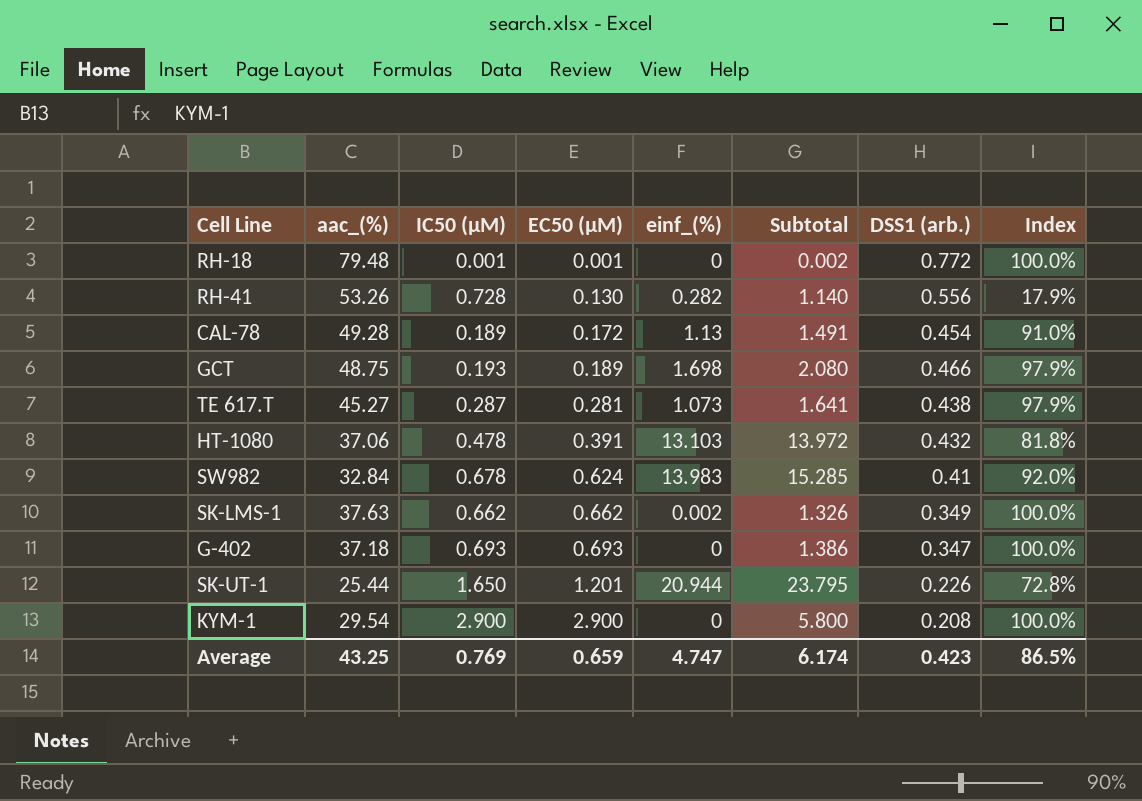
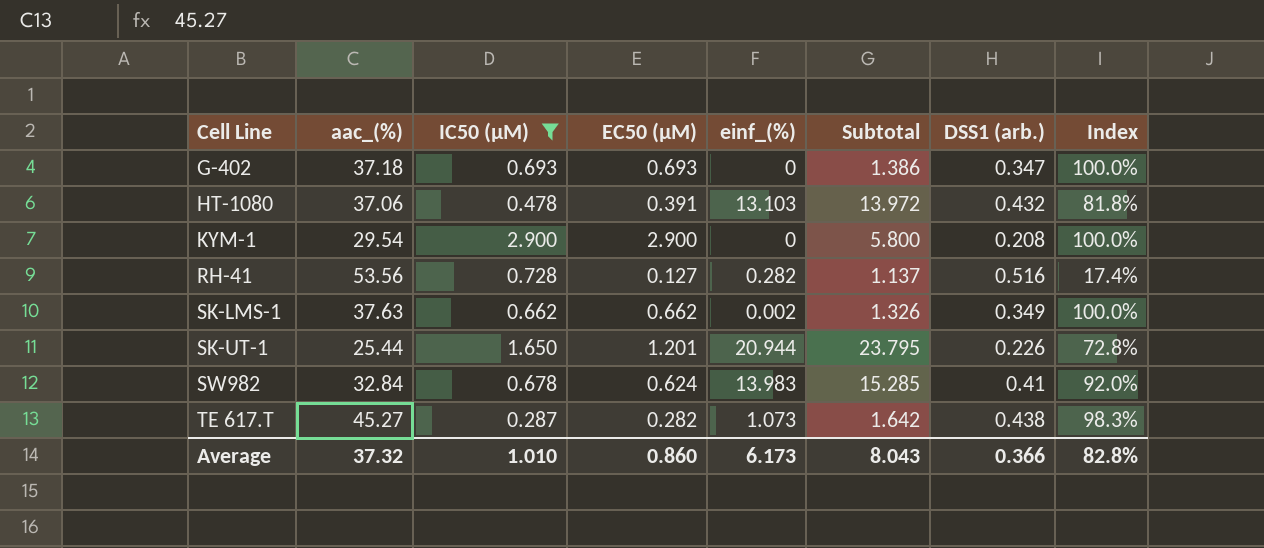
filter: none -> IC50 (µM) >= 0.287
row order: EC50 (µM) ascending -> Cell Line ascending
RH-41 | aac_(%): 53.26 -> 53.56
RH-41 | EC50 (µM): 0.130 -> 0.127
RH-41 | Subtotal: 1.140 -> 1.137
RH-41 | DSS1 (arb.): 0.556 -> 0.516
RH-41 | Index: 17.9% -> 17.4%
TE 617.T | EC50 (µM): 0.281 -> 0.282
TE 617.T | Subtotal: 1.641 -> 1.642
TE 617.T | Index: 97.9% -> 98.3%
Average | aac_(%): 43.25 -> 37.32
Average | IC50 (µM): 0.769 -> 1.010
Average | EC50 (µM): 0.659 -> 0.860
Average | einf_(%): 4.747 -> 6.173
Average | Subtotal: 6.174 -> 8.043
Average | DSS1 (arb.): 0.423 -> 0.366
Average | Index: 86.5% -> 82.8%

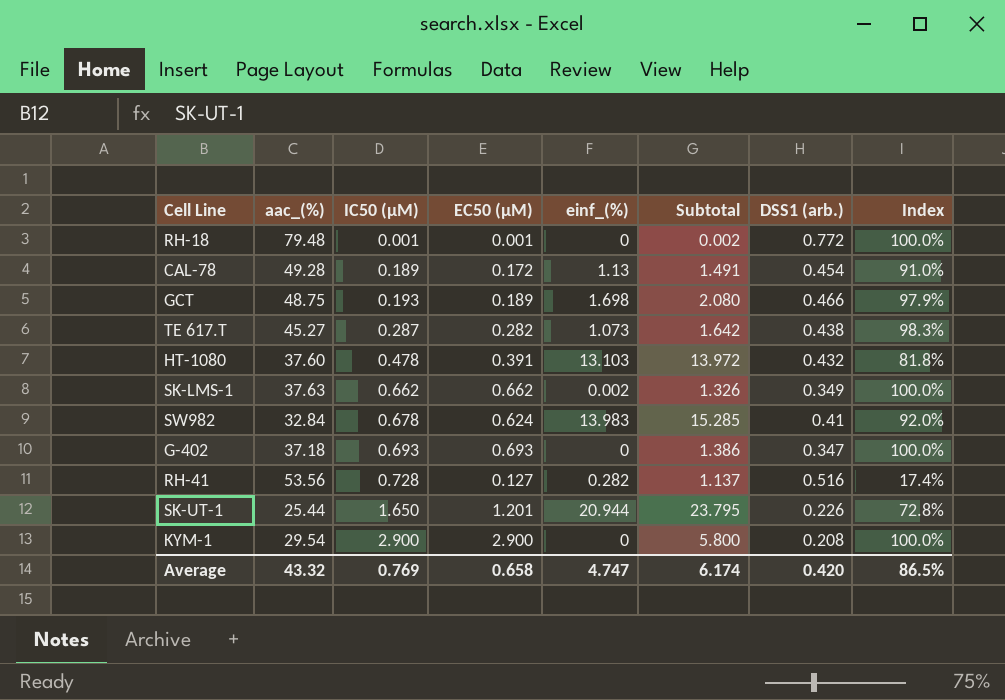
filter: IC50 (µM) >= 0.287 -> none
row order: Cell Line ascending -> IC50 (µM) ascending
HT-1080 | aac_(%): 37.06 -> 37.60
Average | aac_(%): 37.32 -> 43.32
Average | IC50 (µM): 1.010 -> 0.769
Average | EC50 (µM): 0.860 -> 0.658
Average | einf_(%): 6.173 -> 4.747
Average | Subtotal: 8.043 -> 6.174
Average | DSS1 (arb.): 0.366 -> 0.420
Average | Index: 82.8% -> 86.5%

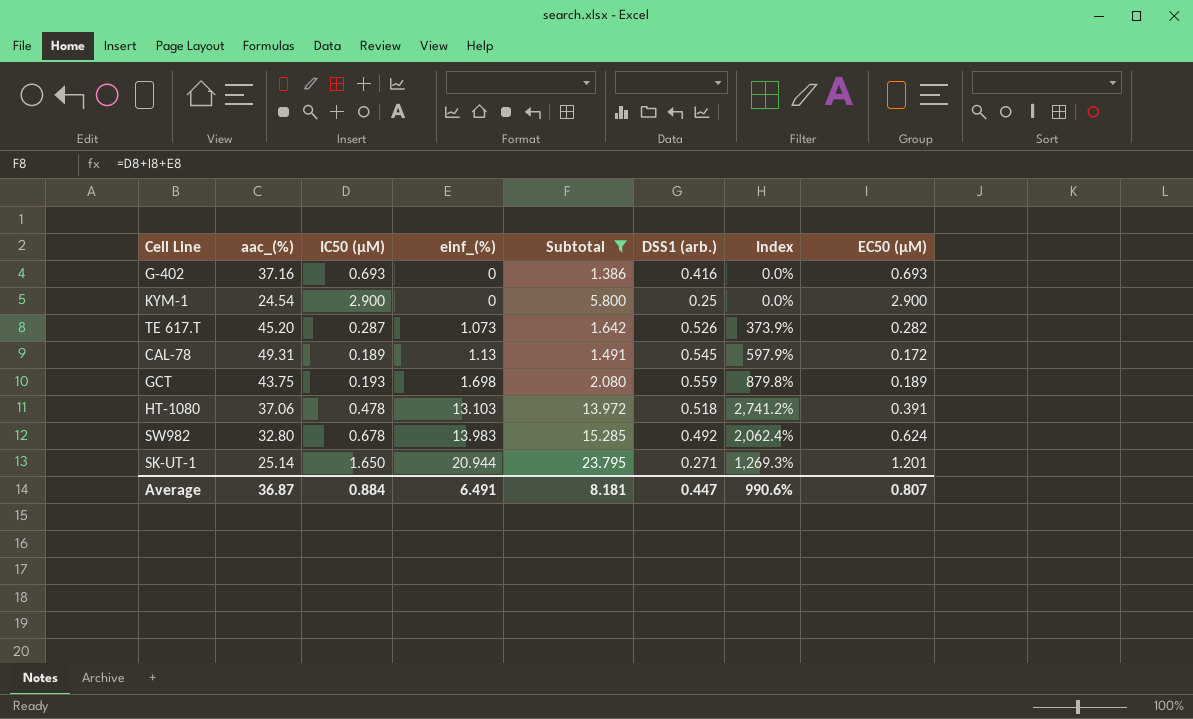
filter: none -> Subtotal >= 1.386
row order: IC50 (µM) ascending -> einf_(%) ascending
column Index | formula: [EC50 (µM)] / [IC50 (µM)] -> [einf_(%)] / [IC50 (µM)]
column EC50 (µM) | position: 4 -> 8
G-402 | aac_(%): 37.18 -> 37.16
G-402 | DSS1 (arb.): 0.347 -> 0.416
KYM-1 | aac_(%): 29.54 -> 24.54
KYM-1 | DSS1 (arb.): 0.208 -> 0.25
TE 617.T | aac_(%): 45.27 -> 45.20
TE 617.T | DSS1 (arb.): 0.438 -> 0.526
CAL-78 | aac_(%): 49.28 -> 49.31
CAL-78 | DSS1 (arb.): 0.454 -> 0.545
GCT | aac_(%): 48.75 -> 43.75
GCT | DSS1 (arb.): 0.466 -> 0.559
HT-1080 | aac_(%): 37.60 -> 37.06
HT-1080 | DSS1 (arb.): 0.432 -> 0.518
SW982 | aac_(%): 32.84 -> 32.80
SW982 | DSS1 (arb.): 0.41 -> 0.492
SK-UT-1 | aac_(%): 25.44 -> 25.14
SK-UT-1 | DSS1 (arb.): 0.226 -> 0.271
Average | aac_(%): 43.32 -> 36.87
Average | IC50 (µM): 0.769 -> 0.884
Average | einf_(%): 4.747 -> 6.491
Average | Subtotal: 6.174 -> 8.181
Average | DSS1 (arb.): 0.420 -> 0.447
Average | Index: 86.5% -> 990.6%
Average | EC50 (µM): 0.658 -> 0.807

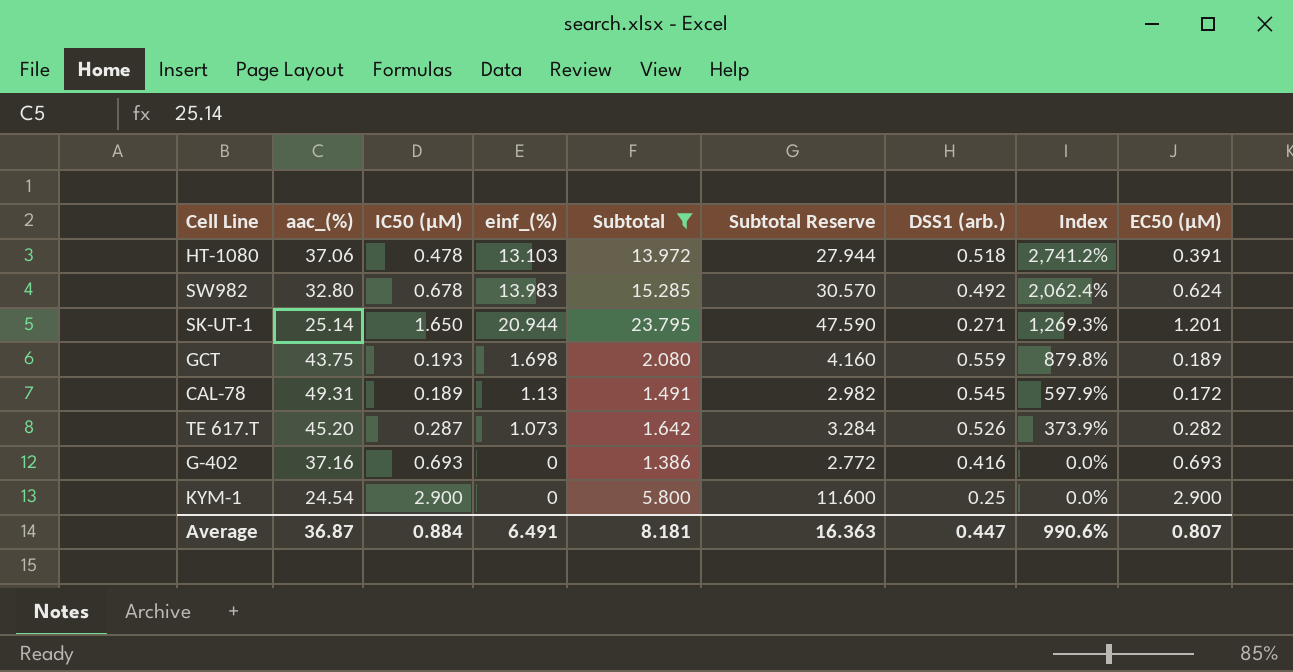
row order: einf_(%) ascending -> Index descending
column Subtotal Reserve | formula: none -> [Subtotal] * 2

